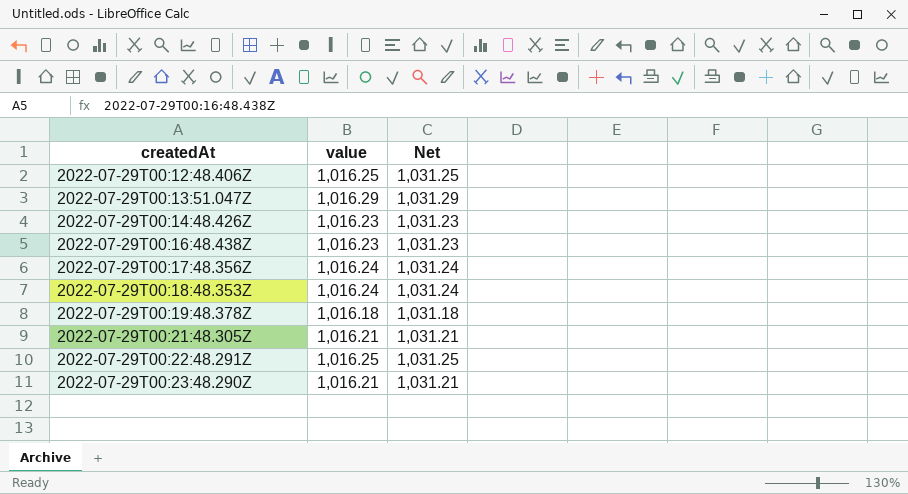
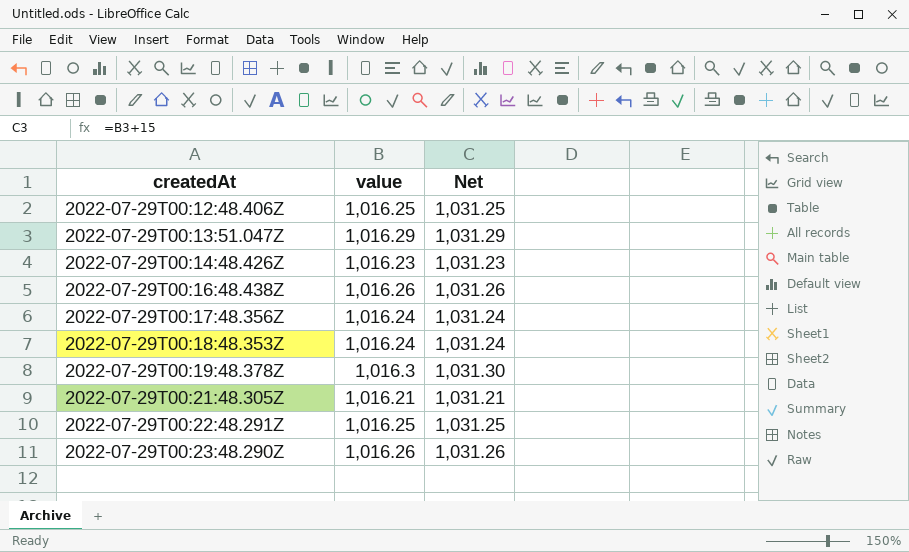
2022-07-29T00:16:48.438Z | value: 1,016.23 -> 1,016.26
2022-07-29T00:16:48.438Z | Net: 1,031.23 -> 1,031.26
2022-07-29T00:19:48.378Z | value: 1,016.18 -> 1,016.3
2022-07-29T00:19:48.378Z | Net: 1,031.18 -> 1,031.30
2022-07-29T00:23:48.290Z | value: 1,016.21 -> 1,016.26
2022-07-29T00:23:48.290Z | Net: 1,031.21 -> 1,031.26

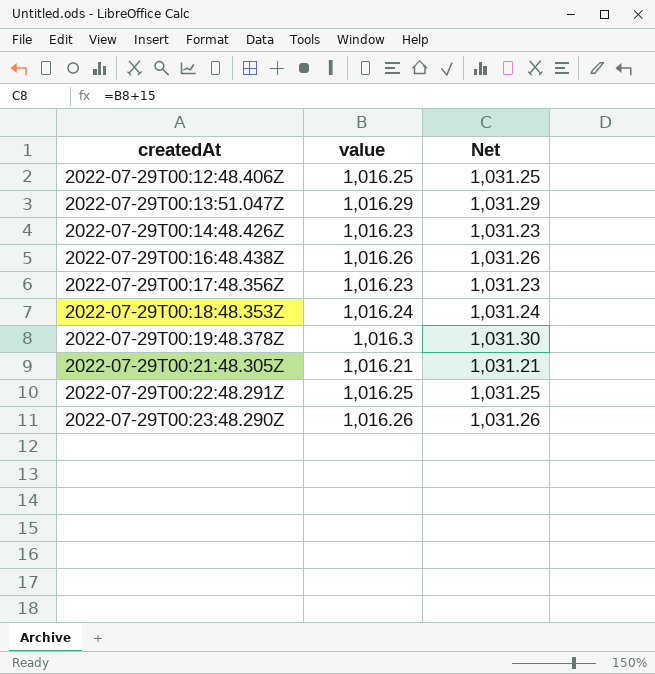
2022-07-29T00:17:48.356Z | value: 1,016.24 -> 1,016.23
2022-07-29T00:17:48.356Z | Net: 1,031.24 -> 1,031.23

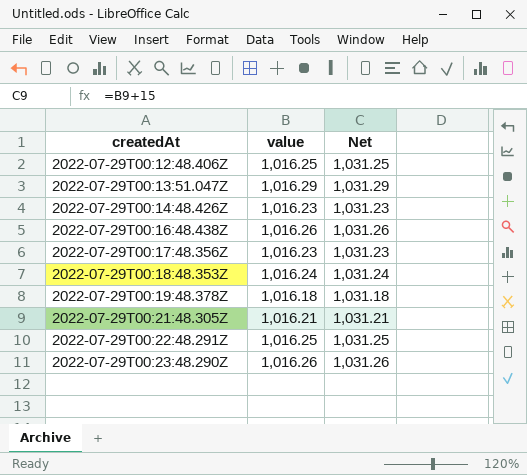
2022-07-29T00:19:48.378Z | value: 1,016.3 -> 1,016.18
2022-07-29T00:19:48.378Z | Net: 1,031.30 -> 1,031.18

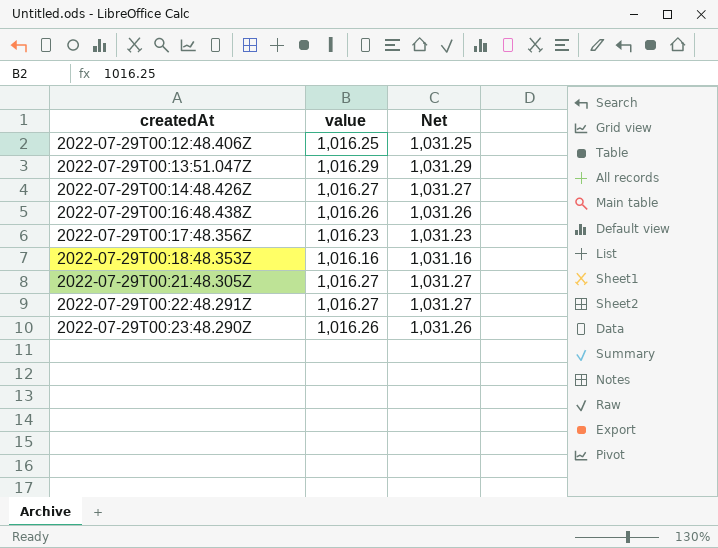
row 2022-07-29T00:19:48.378Z: 1,016.18 | 1,031.18 -> none
2022-07-29T00:14:48.426Z | value: 1,016.23 -> 1,016.27
2022-07-29T00:14:48.426Z | Net: 1,031.23 -> 1,031.27
2022-07-29T00:18:48.353Z | value: 1,016.24 -> 1,016.16
2022-07-29T00:18:48.353Z | Net: 1,031.24 -> 1,031.16
2022-07-29T00:21:48.305Z | value: 1,016.21 -> 1,016.27
2022-07-29T00:21:48.305Z | Net: 1,031.21 -> 1,031.27
2022-07-29T00:22:48.291Z | value: 1,016.25 -> 1,016.27
2022-07-29T00:22:48.291Z | Net: 1,031.25 -> 1,031.27

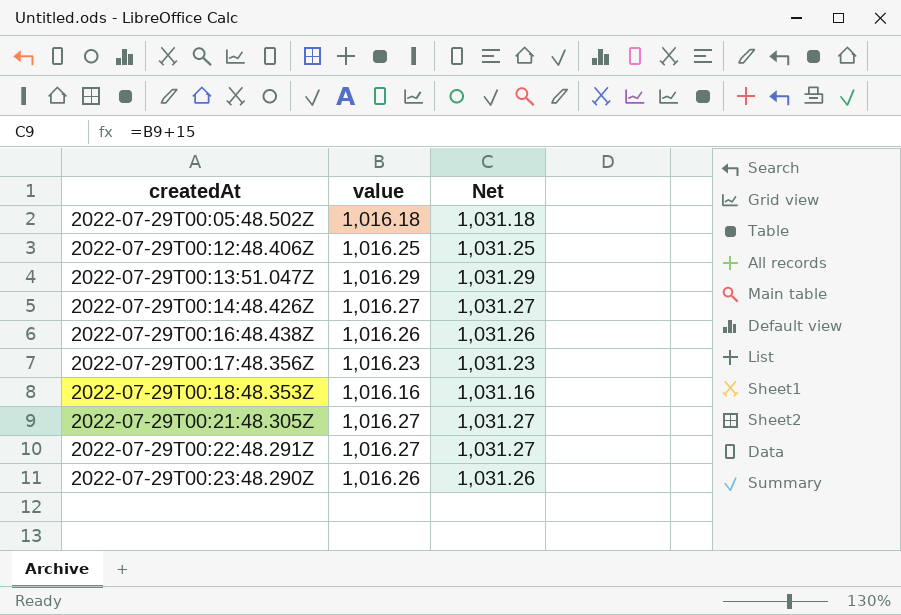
row 2022-07-29T00:05:48.502Z: none -> 1,016.18 | 1,031.18

